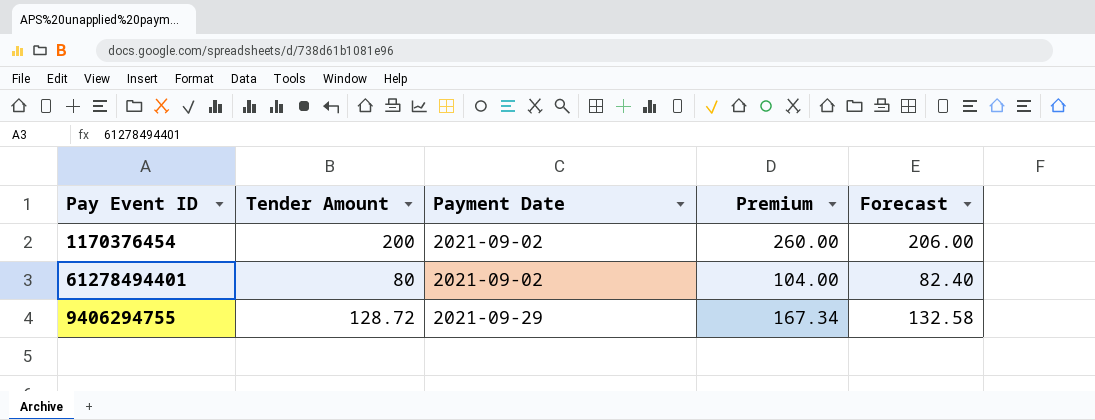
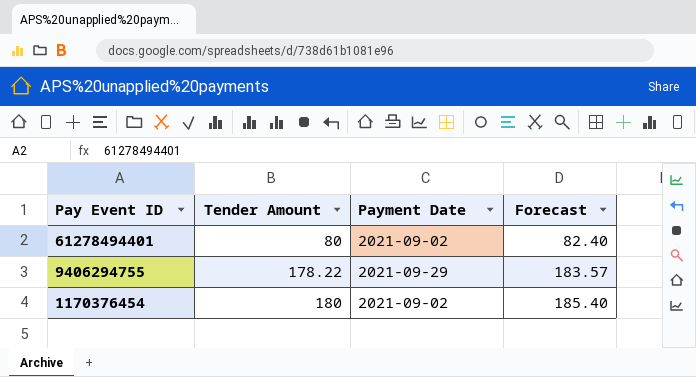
row order: Payment Date ascending -> Pay Event ID descending
column Premium | formula: [Tender Amount] * 1.3 -> none
9406294755 | Tender Amount: 128.72 -> 178.22
9406294755 | Forecast: 132.58 -> 183.57
1170376454 | Tender Amount: 200 -> 180
1170376454 | Forecast: 206.00 -> 185.40

